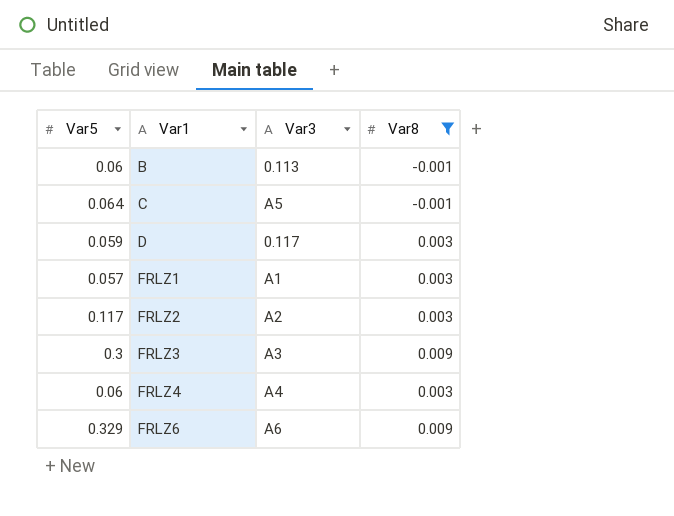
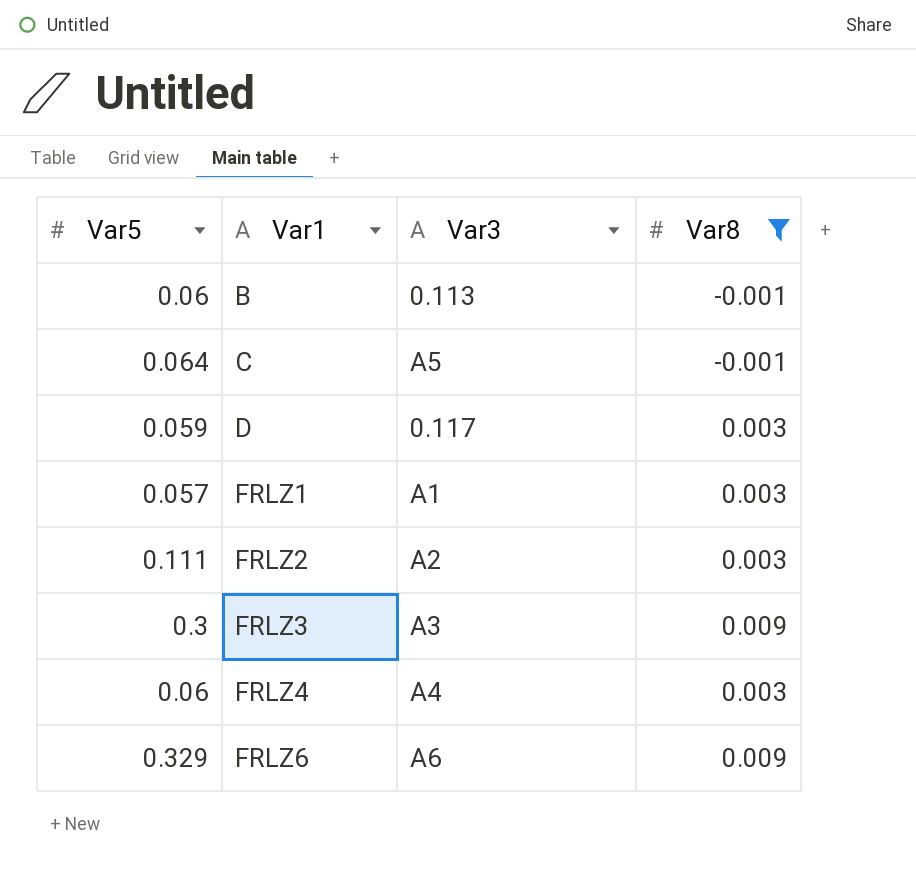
FRLZ2 | Var5: 0.117 -> 0.111

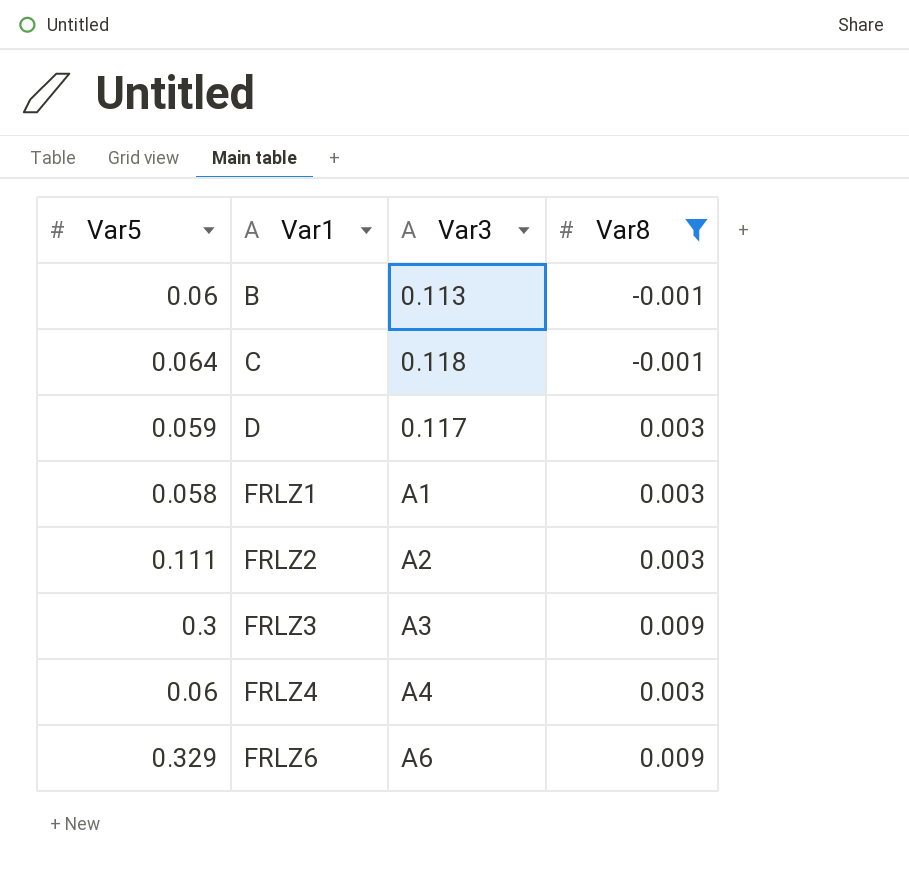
C | Var3: A5 -> 0.118
FRLZ1 | Var5: 0.057 -> 0.058

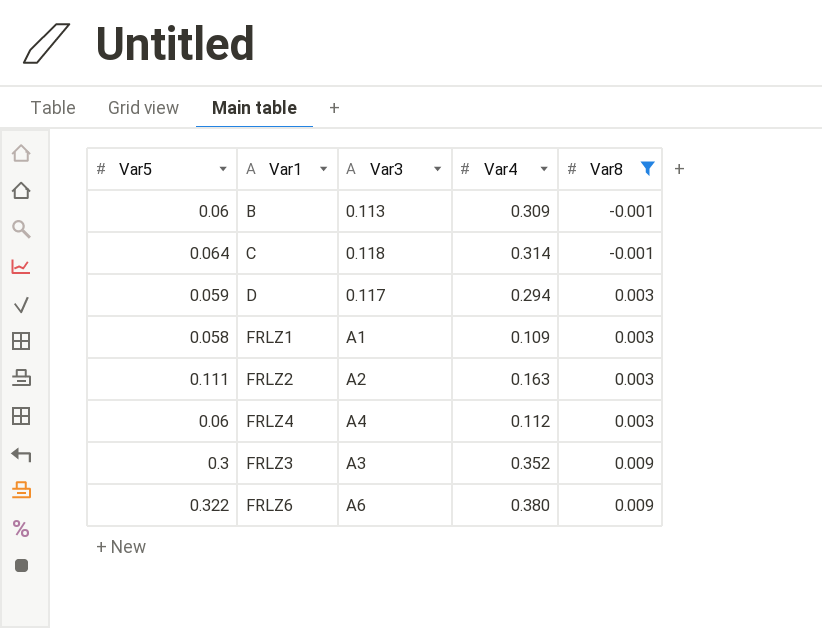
row order: Var1 ascending -> Var8 ascending
column Var4 | position: none -> 4
FRLZ6 | Var5: 0.329 -> 0.322

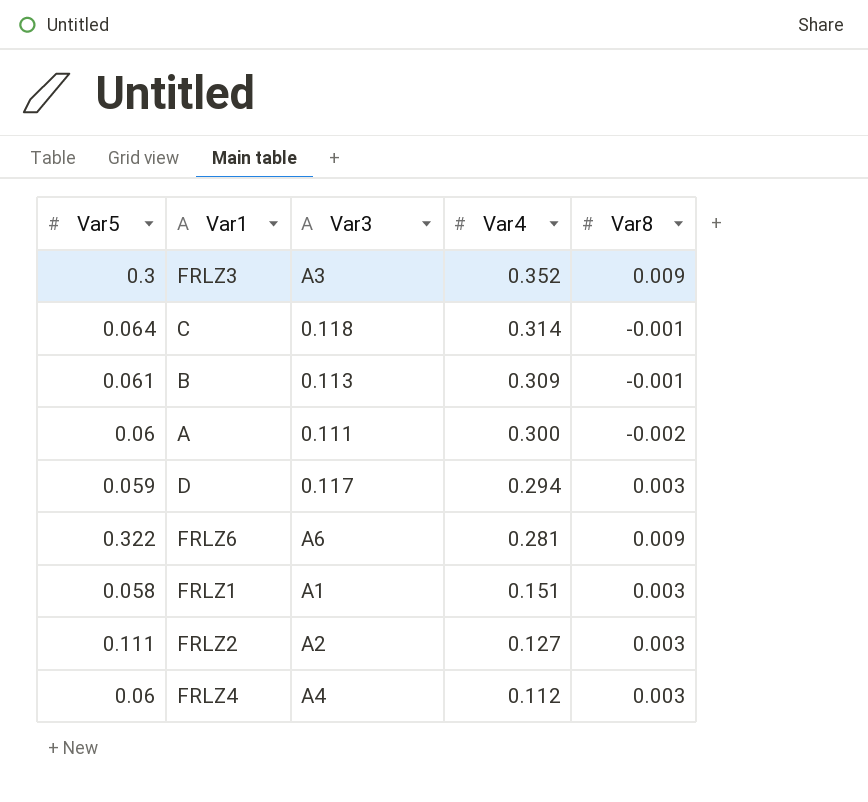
filter: Var8 != -0.002 -> none
row order: Var8 ascending -> Var4 descending
B | Var5: 0.06 -> 0.061
FRLZ6 | Var4: 0.380 -> 0.281
FRLZ1 | Var4: 0.109 -> 0.151
FRLZ2 | Var4: 0.163 -> 0.127

